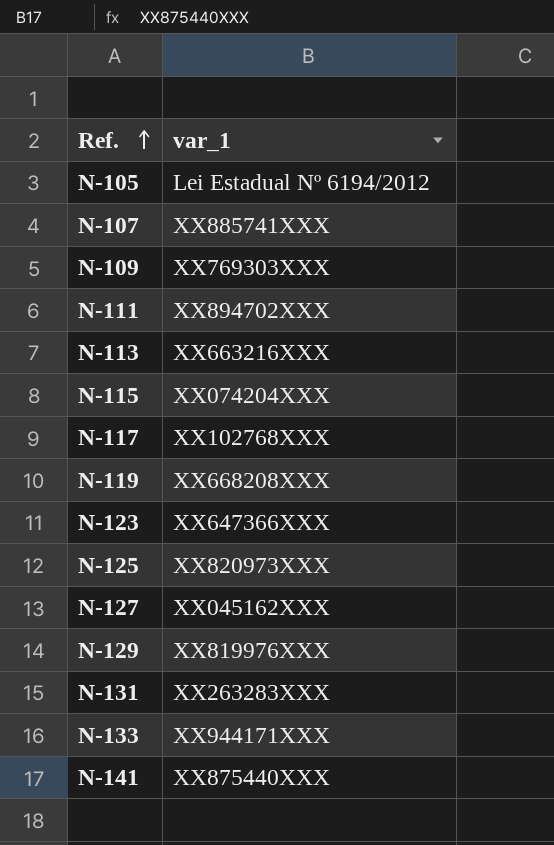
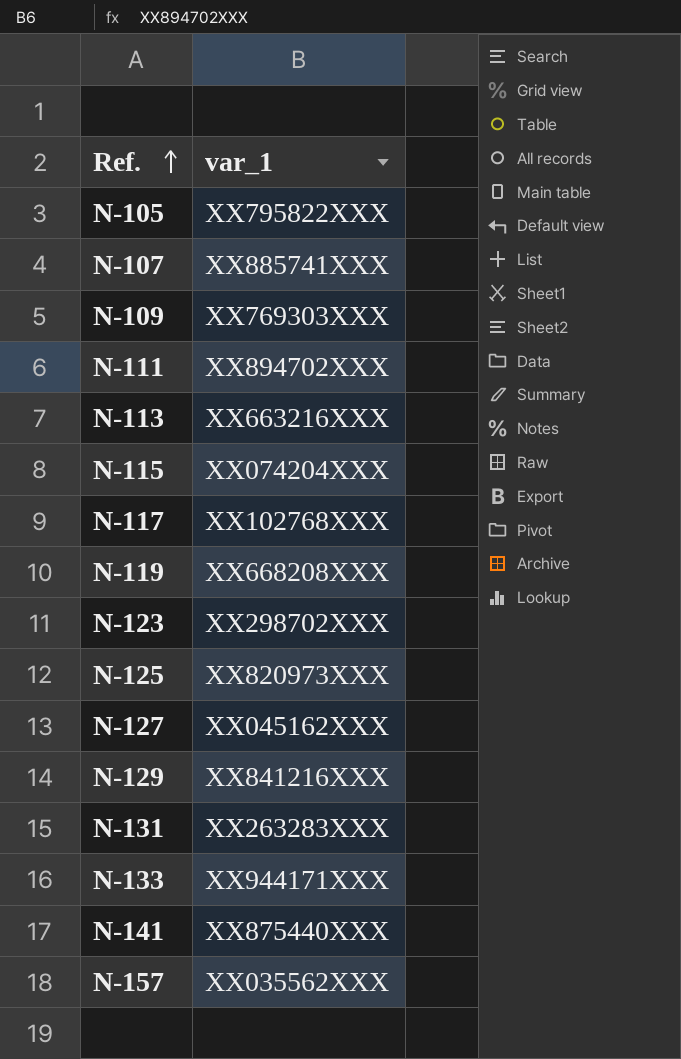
N-105 | var_1: Lei Estadual Nº 6194/2012 -> XX795822XXX
N-123 | var_1: XX647366XXX -> XX298702XXX
N-129 | var_1: XX819976XXX -> XX841216XXX
row N-157: none -> XX035562XXX

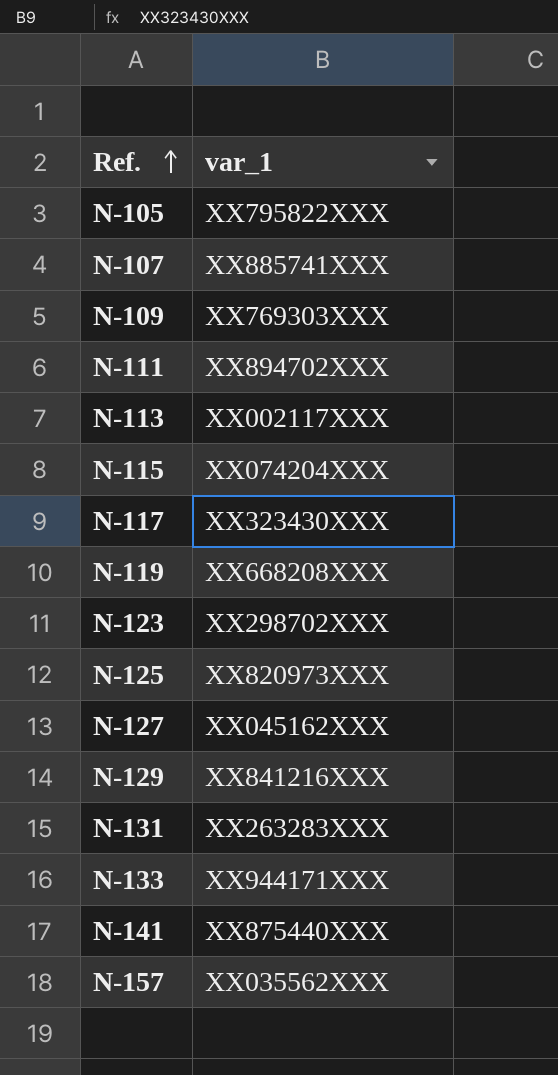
N-113 | var_1: XX663216XXX -> XX002117XXX
N-117 | var_1: XX102768XXX -> XX323430XXX

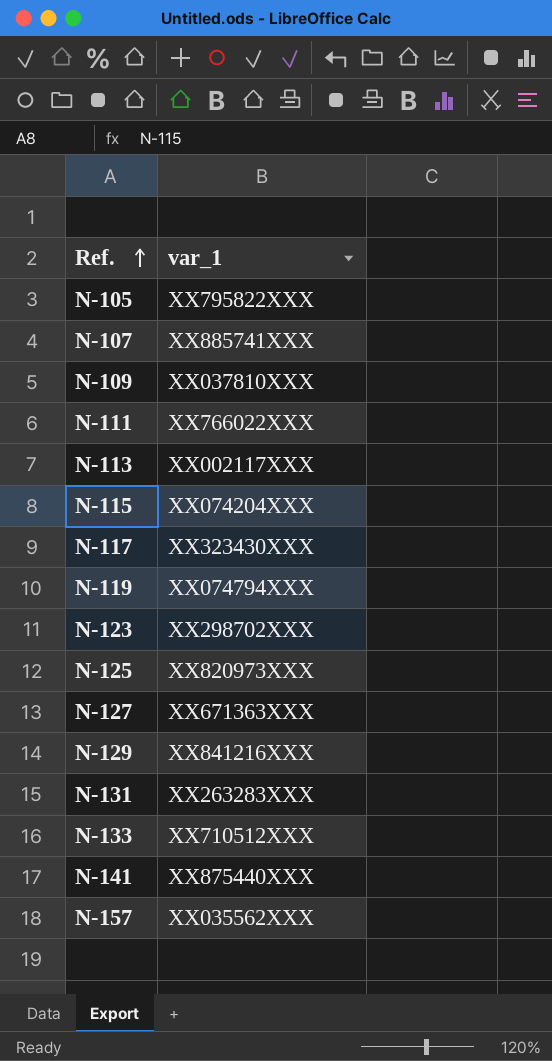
N-109 | var_1: XX769303XXX -> XX037810XXX
N-111 | var_1: XX894702XXX -> XX766022XXX
N-119 | var_1: XX668208XXX -> XX074794XXX
N-127 | var_1: XX045162XXX -> XX671363XXX
N-133 | var_1: XX944171XXX -> XX710512XXX

